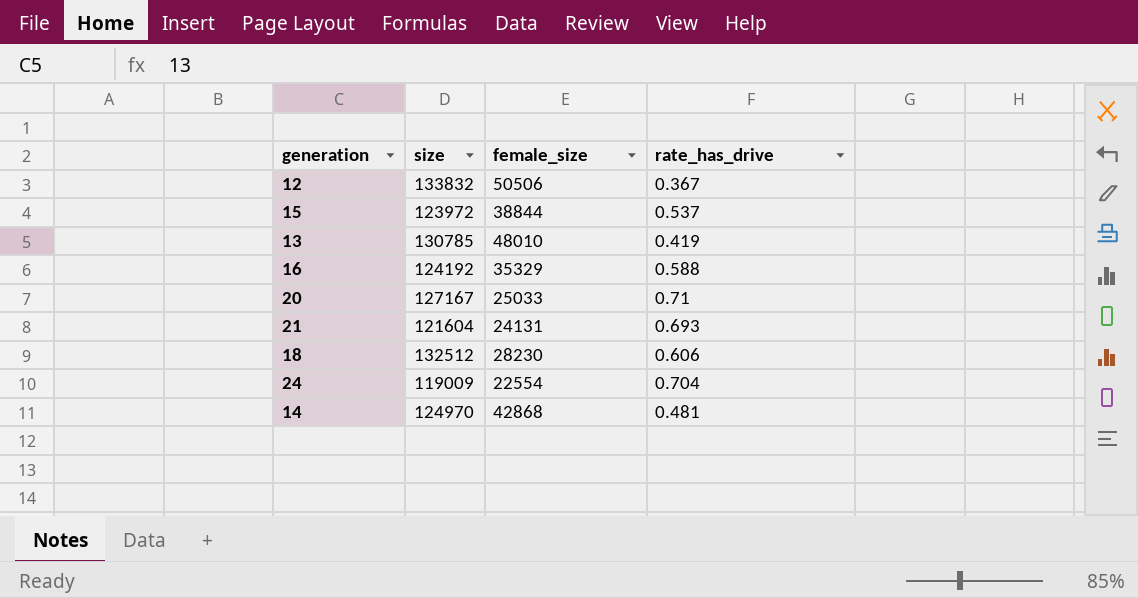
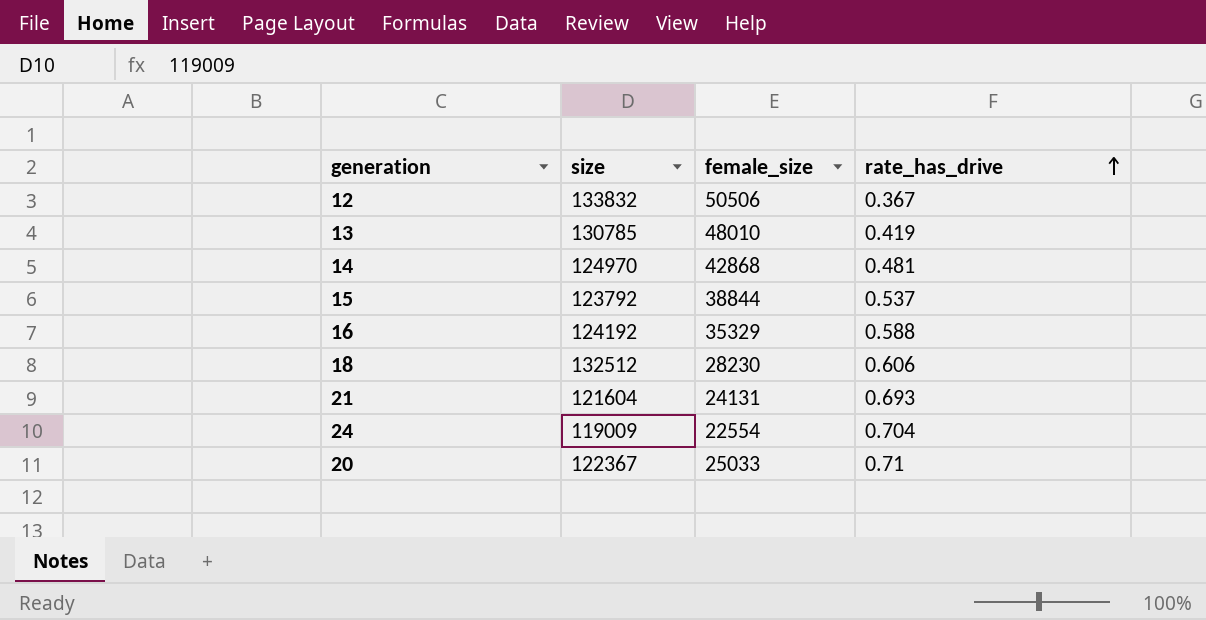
row order: none -> rate_has_drive ascending
15 | size: 123972 -> 123792
20 | size: 127167 -> 122367

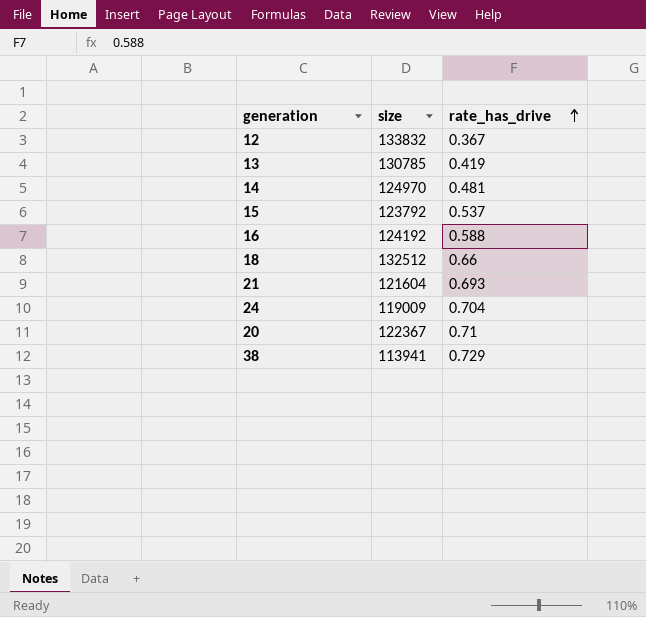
column female_size | position: 3 -> none
18 | rate_has_drive: 0.606 -> 0.66
row 38: none -> 113941 | 0.729

